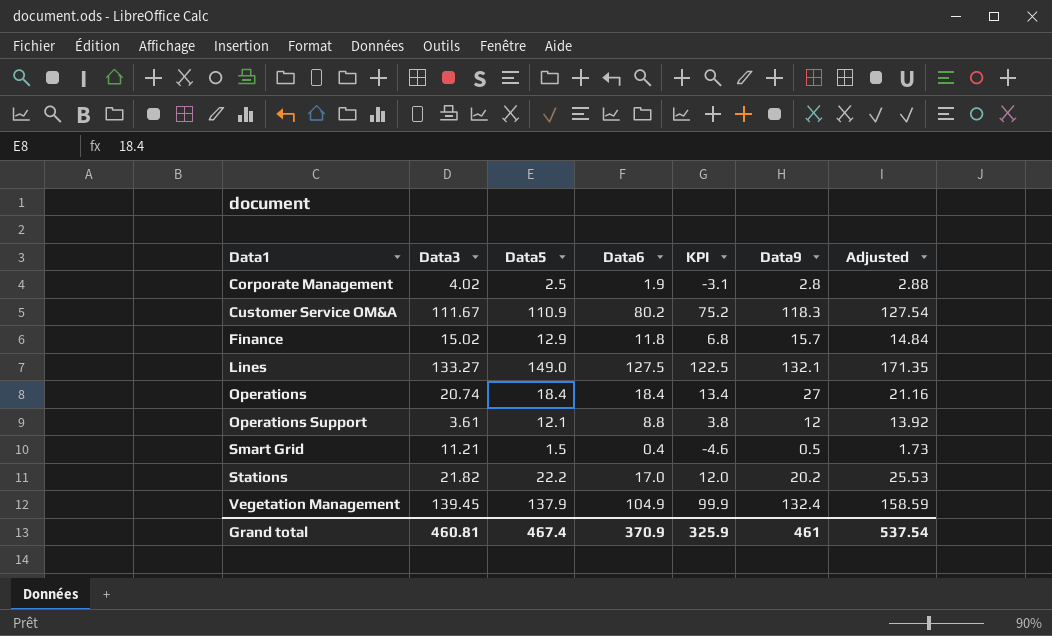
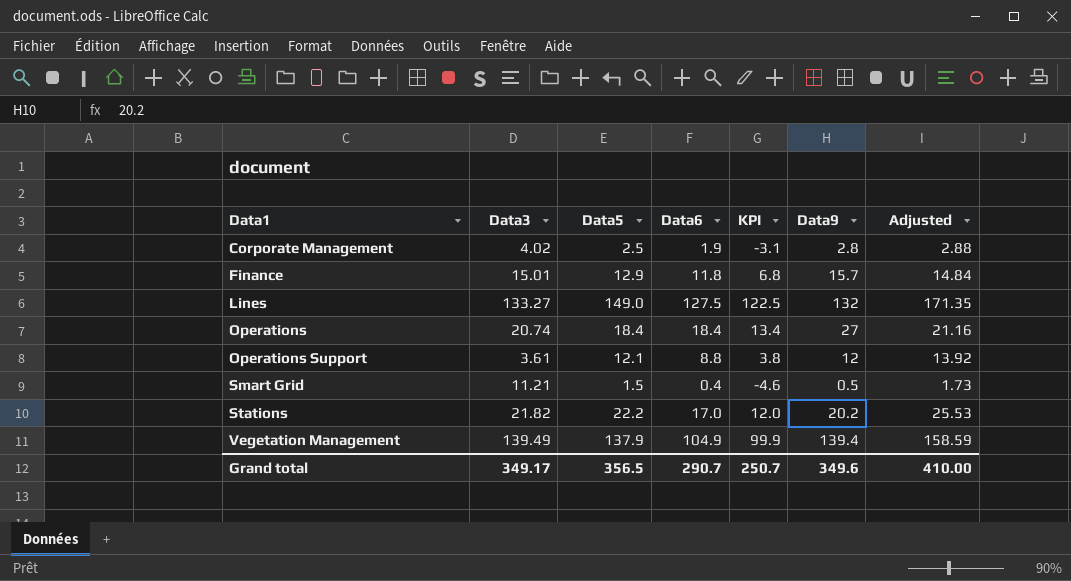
row Customer Service OM&A: 111.67 | 110.9 | 80.2 | 75.2 | 118.3 | 127.54 -> none
Finance | Data3: 15.02 -> 15.01
Lines | Data9: 132.1 -> 132
Vegetation Management | Data3: 139.45 -> 139.49
Vegetation Management | Data9: 132.4 -> 139.4
Grand total | Data3: 460.81 -> 349.17
Grand total | Data5: 467.4 -> 356.5
Grand total | Data6: 370.9 -> 290.7
Grand total | KPI: 325.9 -> 250.7
Grand total | Data9: 461 -> 349.6
Grand total | Adjusted: 537.54 -> 410.00

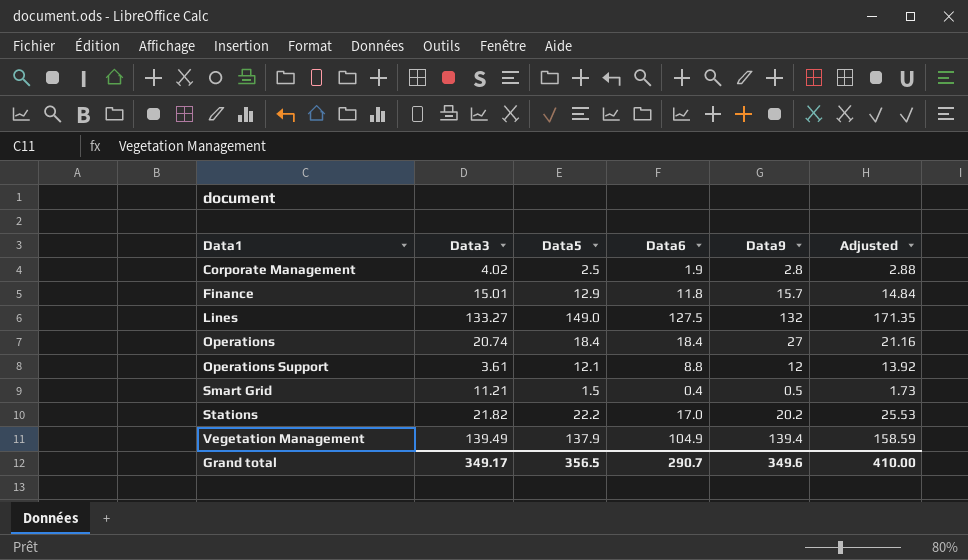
column KPI | formula: [Data6] - 5 -> none

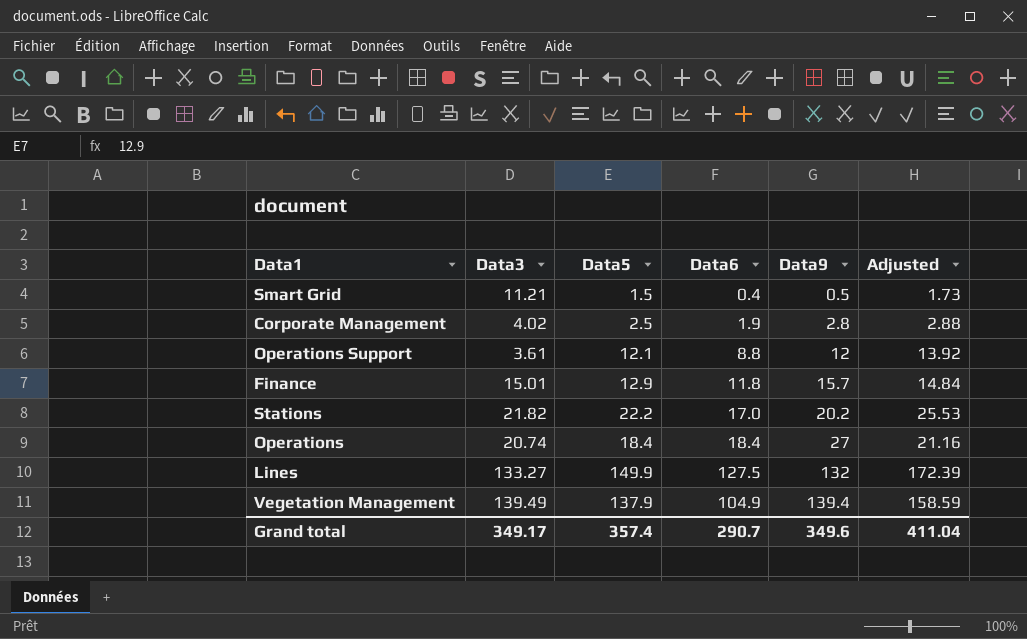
row order: Data1 ascending -> Data9 ascending
Lines | Data5: 149.0 -> 149.9
Lines | Adjusted: 171.35 -> 172.39
Grand total | Data5: 356.5 -> 357.4
Grand total | Adjusted: 410.00 -> 411.04

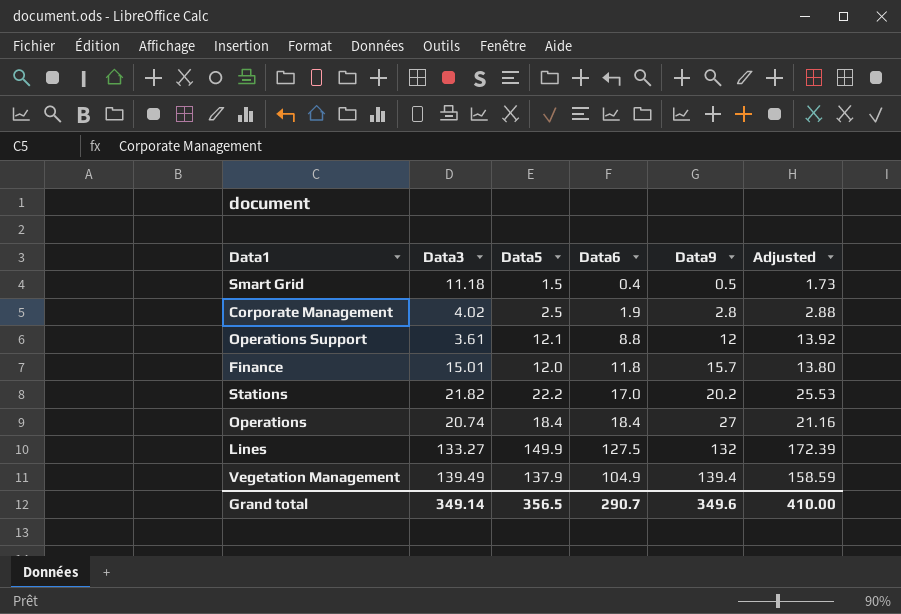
Smart Grid | Data3: 11.21 -> 11.18
Finance | Data5: 12.9 -> 12.0
Finance | Adjusted: 14.84 -> 13.80
Grand total | Data3: 349.17 -> 349.14
Grand total | Data5: 357.4 -> 356.5
Grand total | Adjusted: 411.04 -> 410.00

